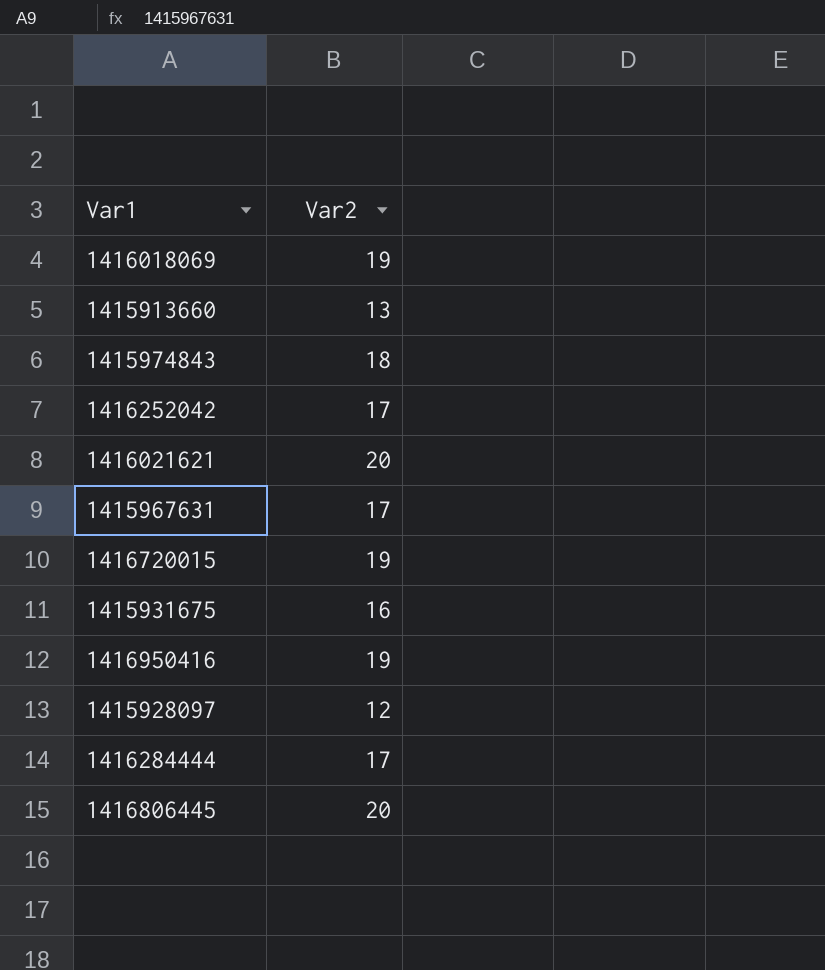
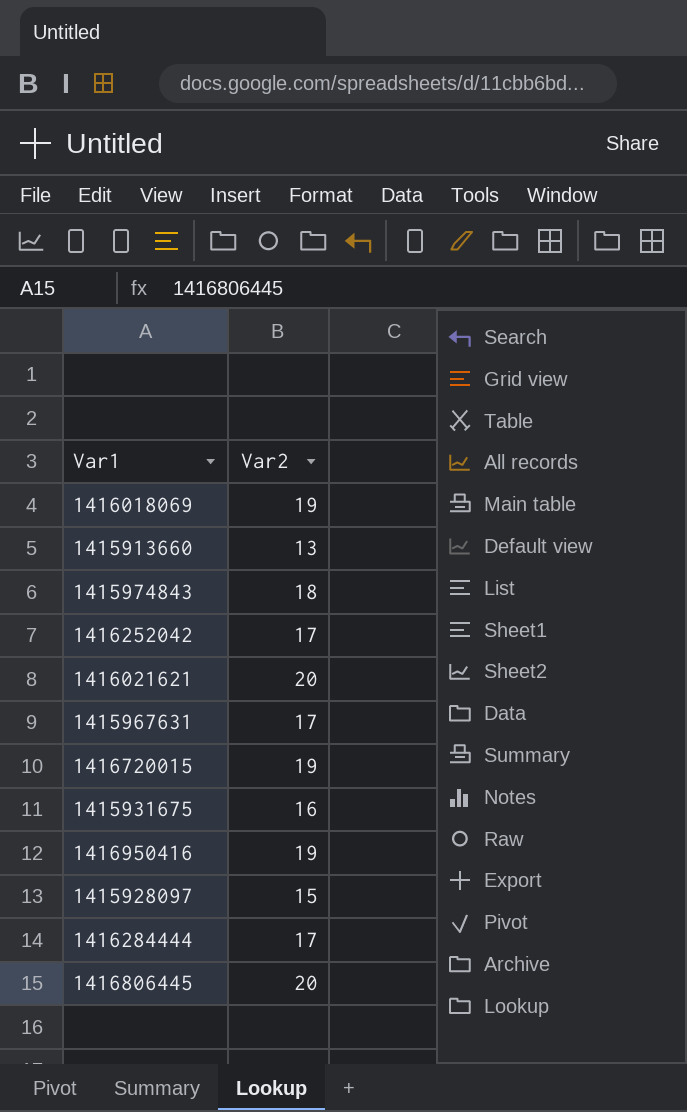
1415928097 | Var2: 12 -> 15

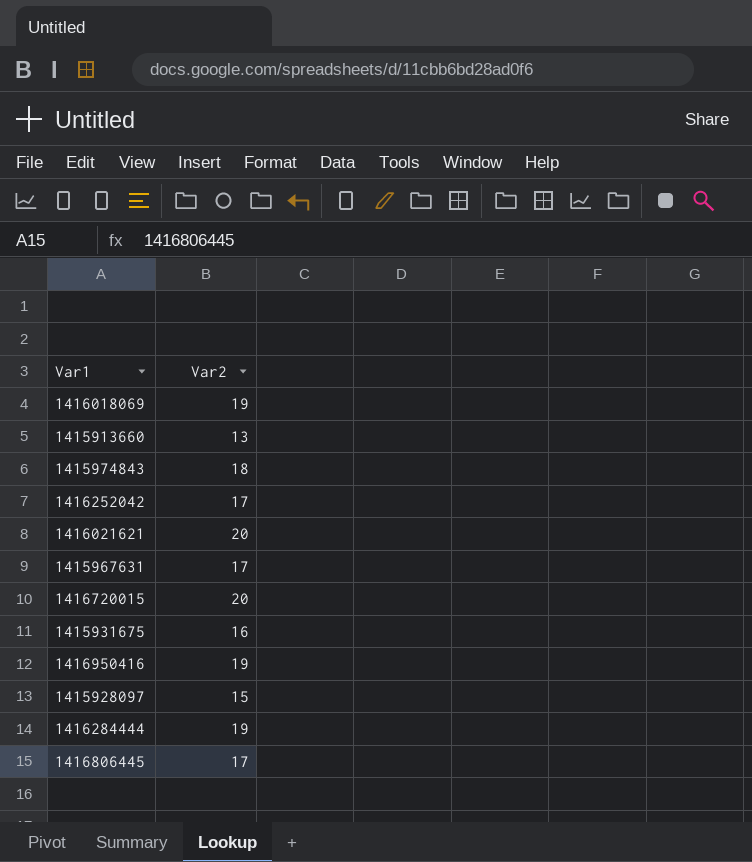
1416720015 | Var2: 19 -> 20
1416284444 | Var2: 17 -> 19
1416806445 | Var2: 20 -> 17

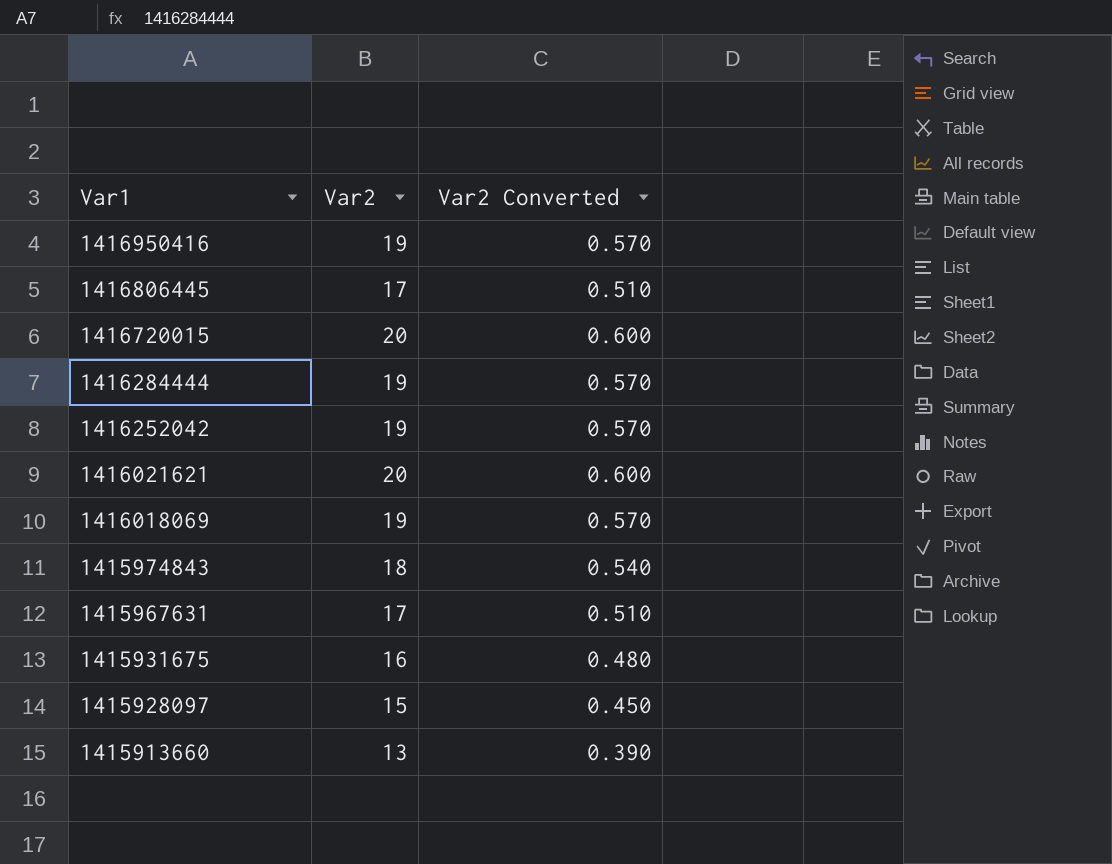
row order: none -> Var1 descending
column Var2 Converted | formula: none -> [Var2] * 0.03
1416252042 | Var2: 17 -> 19

